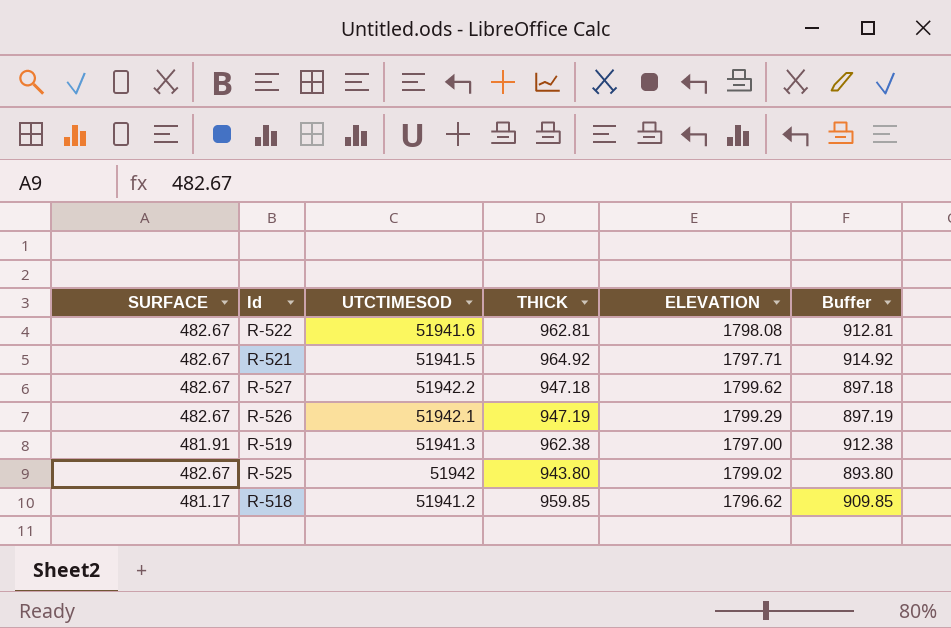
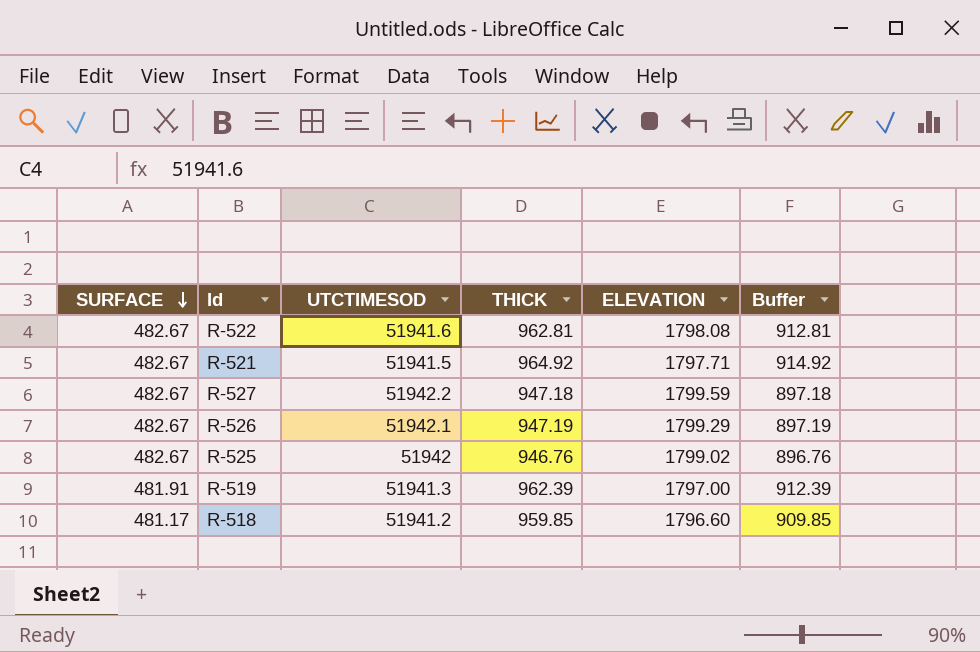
row order: none -> SURFACE descending
R-527 | ELEVATION: 1799.62 -> 1799.59
R-525 | THICK: 943.80 -> 946.76
R-525 | Buffer: 893.80 -> 896.76
R-519 | THICK: 962.38 -> 962.39
R-519 | Buffer: 912.38 -> 912.39
R-518 | ELEVATION: 1796.62 -> 1796.60

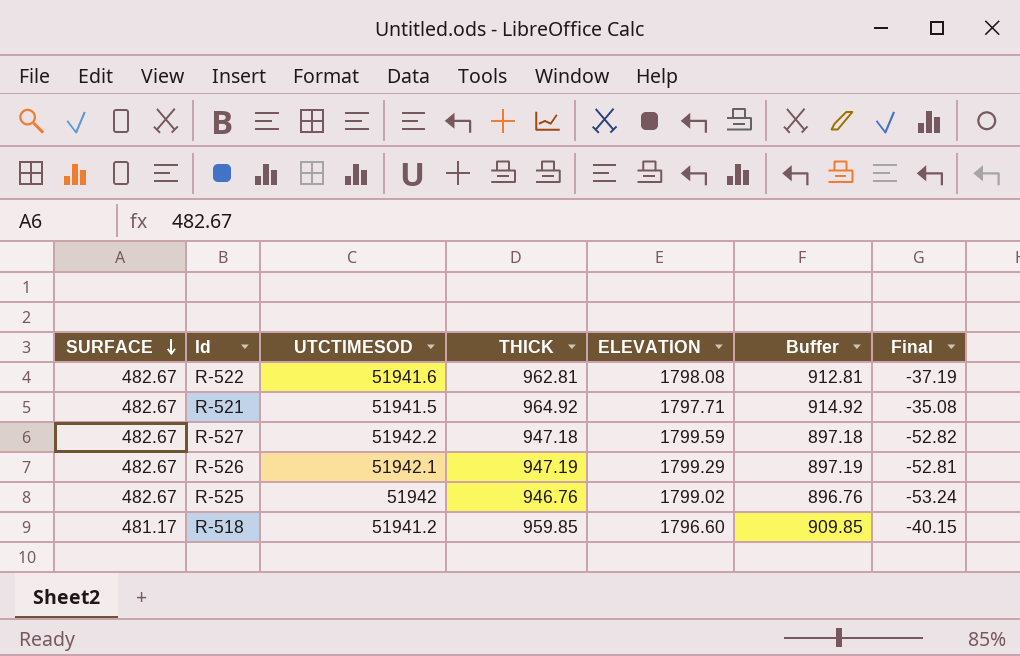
column Final | formula: none -> [THICK] - 1000
row R-519: 481.91 | 51941.3 | 962.39 | 1797.00 | 912.39 -> none

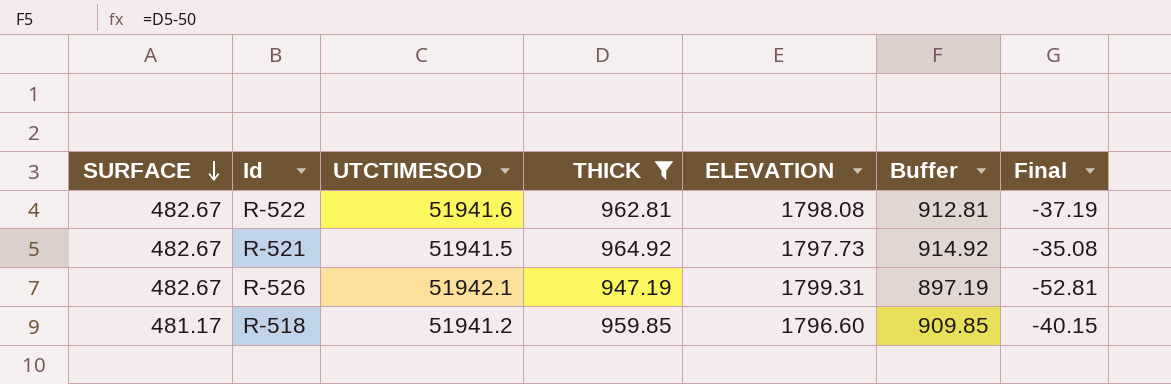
filter: none -> THICK >= 947.19
R-521 | ELEVATION: 1797.71 -> 1797.73
R-526 | ELEVATION: 1799.29 -> 1799.31

